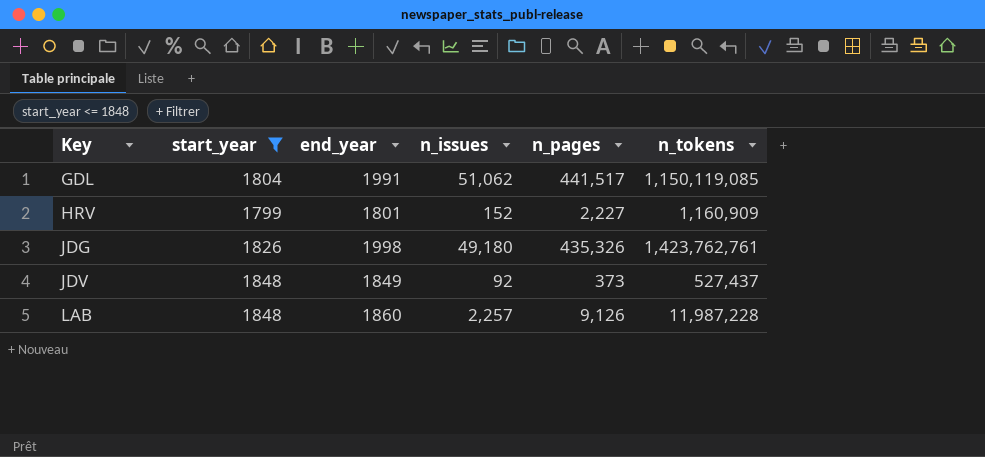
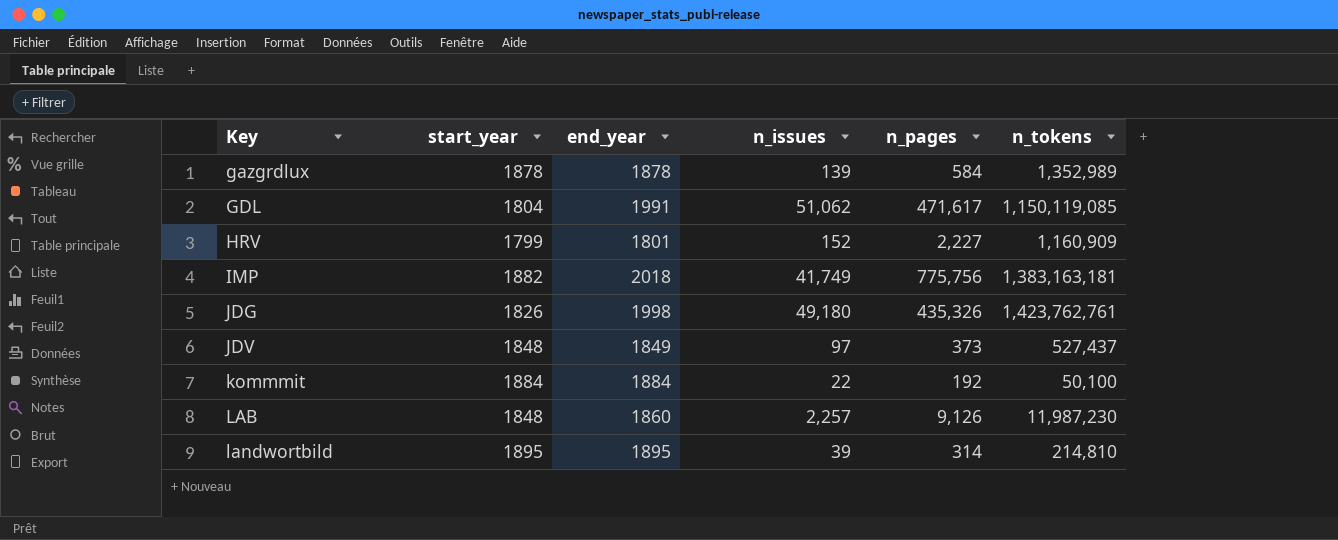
filter: start_year <= 1848 -> none
GDL | n_pages: 441,517 -> 471,617
JDV | n_issues: 92 -> 97
LAB | n_tokens: 11,987,228 -> 11,987,230

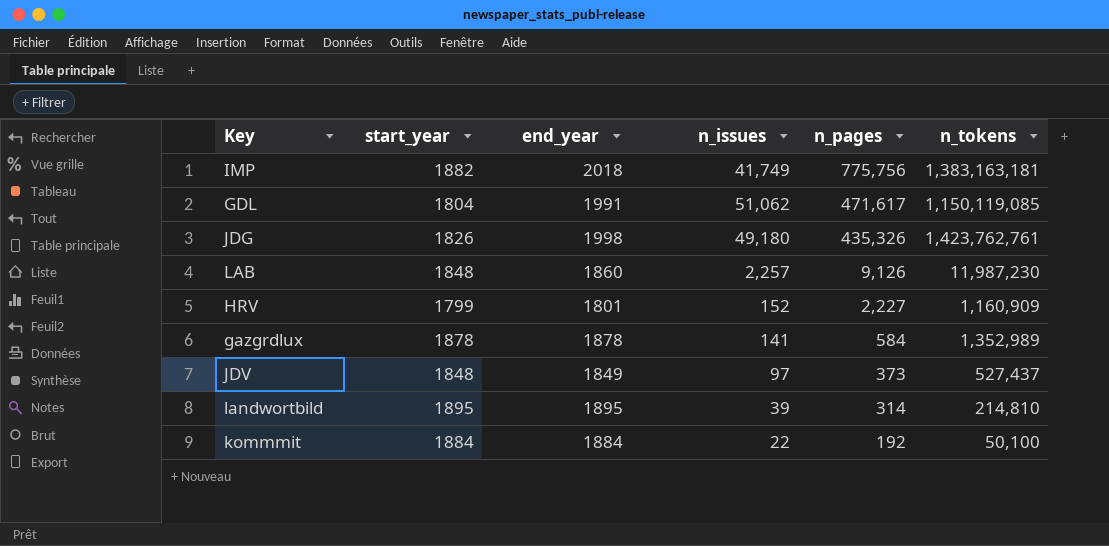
row order: Key ascending -> n_pages descending
gazgrdlux | n_issues: 139 -> 141

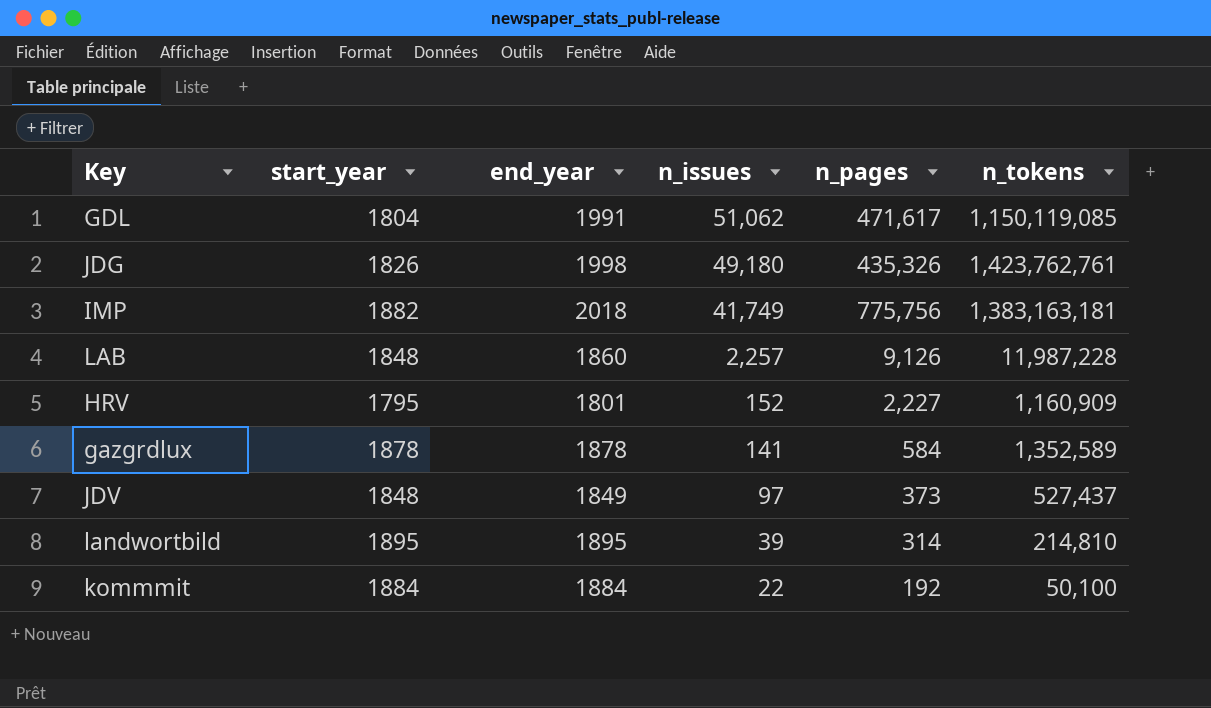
row order: n_pages descending -> n_issues descending
LAB | n_tokens: 11,987,230 -> 11,987,228
HRV | start_year: 1799 -> 1795
gazgrdlux | n_tokens: 1,352,989 -> 1,352,589

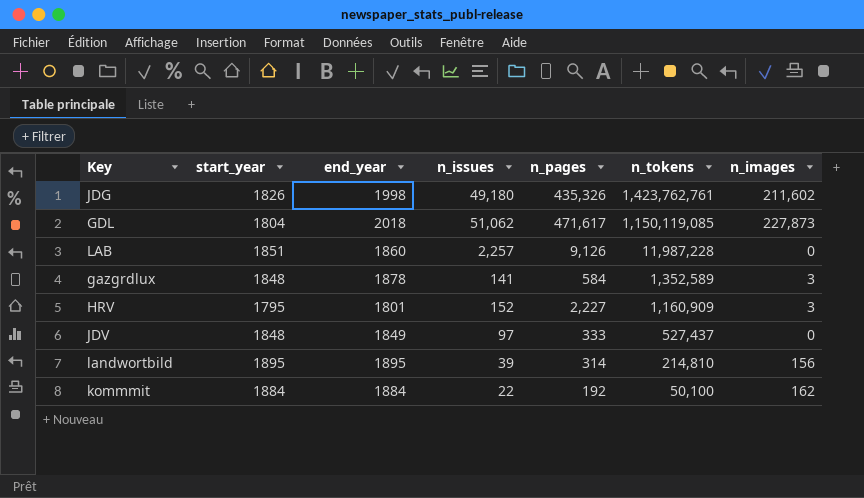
row order: n_issues descending -> n_tokens descending
column n_images | position: none -> 7
row IMP: 1882 | 2018 | 41,749 | 775,756 | 1,383,163,181 -> none
GDL | end_year: 1991 -> 2018
LAB | start_year: 1848 -> 1851
gazgrdlux | start_year: 1878 -> 1848
JDV | n_pages: 373 -> 333

